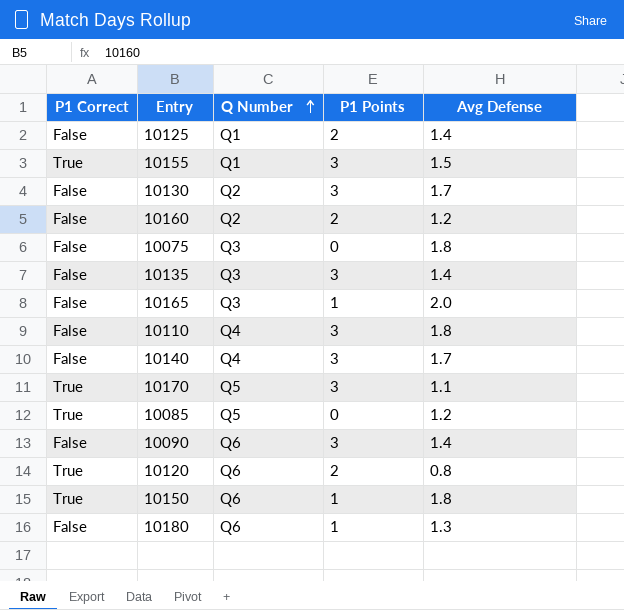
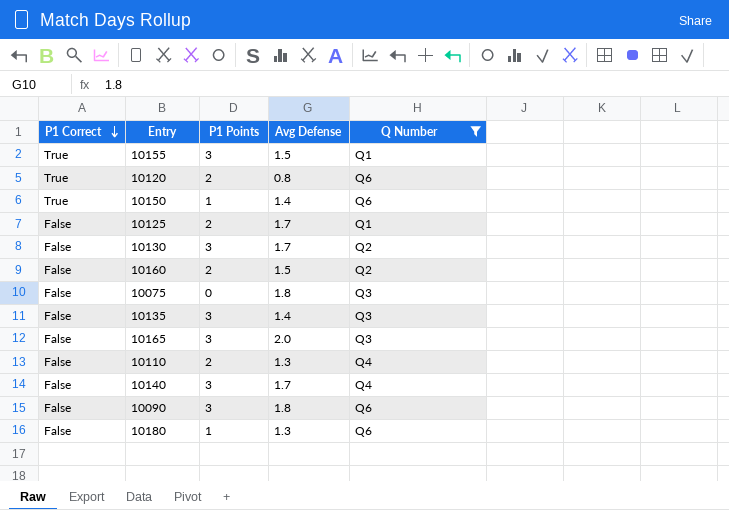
filter: none -> Q Number != Q5
row order: Q Number ascending -> P1 Correct descending
column Q Number | position: 3 -> 5
10150 | Avg Defense: 1.8 -> 1.4
10125 | Avg Defense: 1.4 -> 1.7
10160 | Avg Defense: 1.2 -> 1.5
10165 | P1 Points: 1 -> 3
10110 | P1 Points: 3 -> 2
10110 | Avg Defense: 1.8 -> 1.3
10090 | Avg Defense: 1.4 -> 1.8

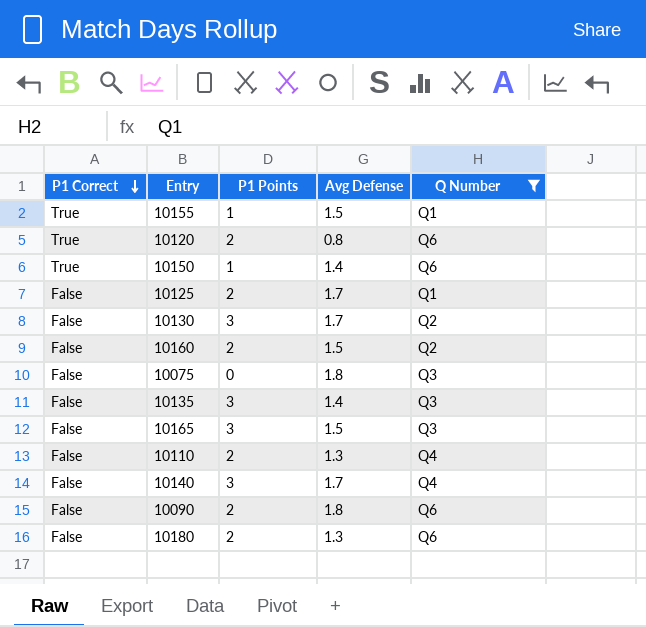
10155 | P1 Points: 3 -> 1
10165 | Avg Defense: 2.0 -> 1.5
10090 | P1 Points: 3 -> 2
10180 | P1 Points: 1 -> 2

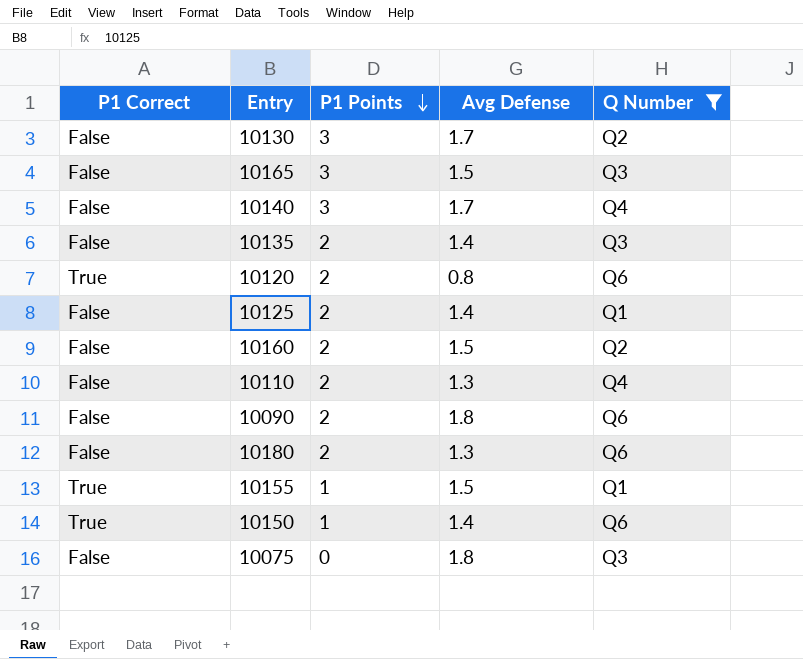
row order: P1 Correct descending -> P1 Points descending
10135 | P1 Points: 3 -> 2
10125 | Avg Defense: 1.7 -> 1.4

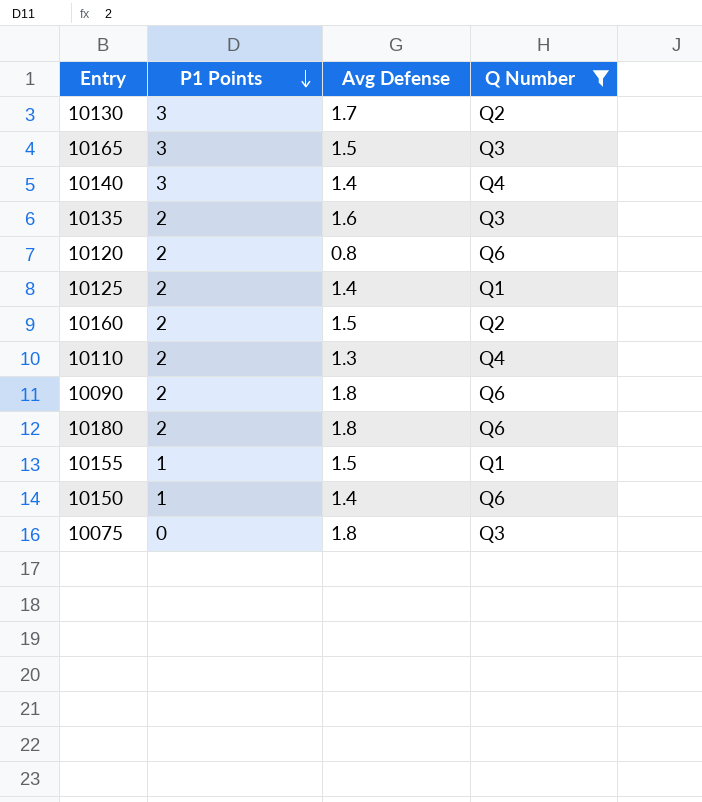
column P1 Correct | position: 1 -> none
10140 | Avg Defense: 1.7 -> 1.4
10135 | Avg Defense: 1.4 -> 1.6
10180 | Avg Defense: 1.3 -> 1.8

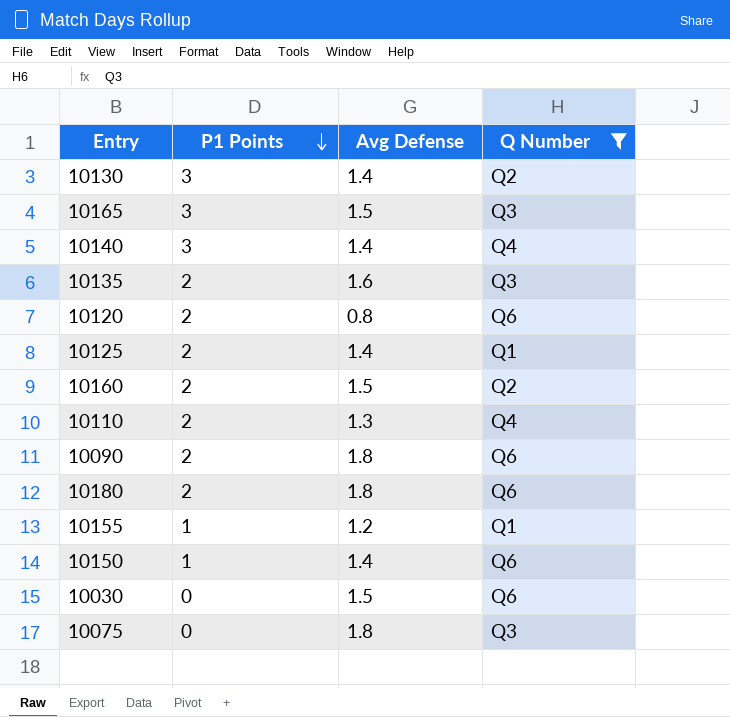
10130 | Avg Defense: 1.7 -> 1.4
10155 | Avg Defense: 1.5 -> 1.2
row 10030: none -> 0 | 1.5 | Q6

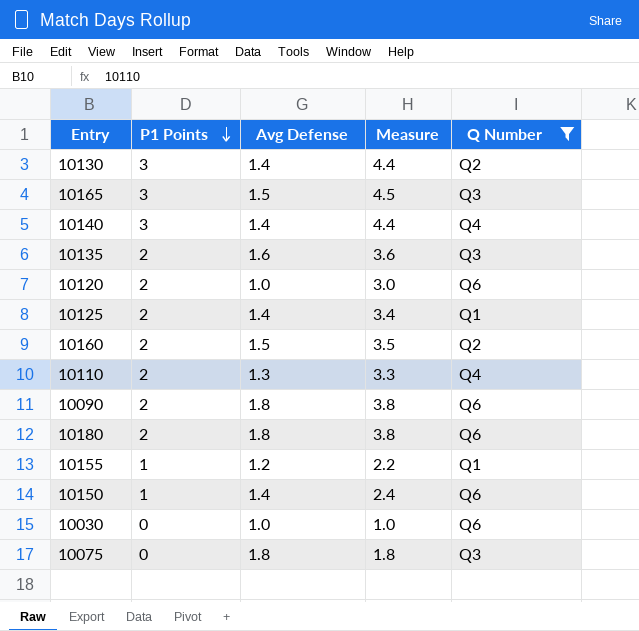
column Measure | formula: none -> [P1 Points] + [Avg Defense]
10120 | Avg Defense: 0.8 -> 1.0
10030 | Avg Defense: 1.5 -> 1.0

